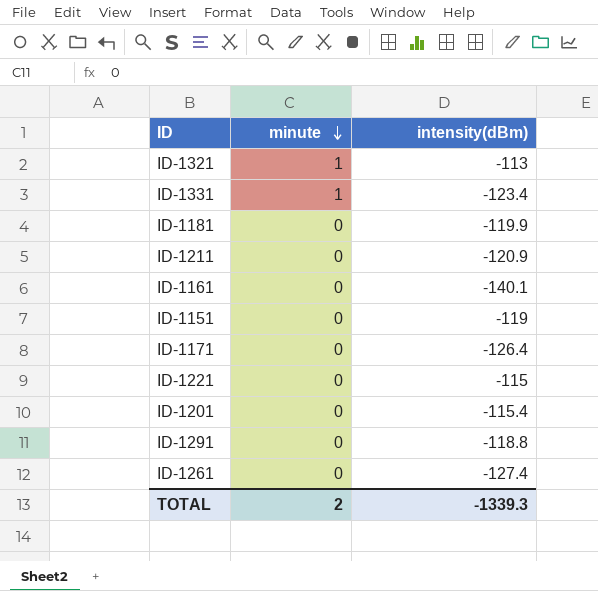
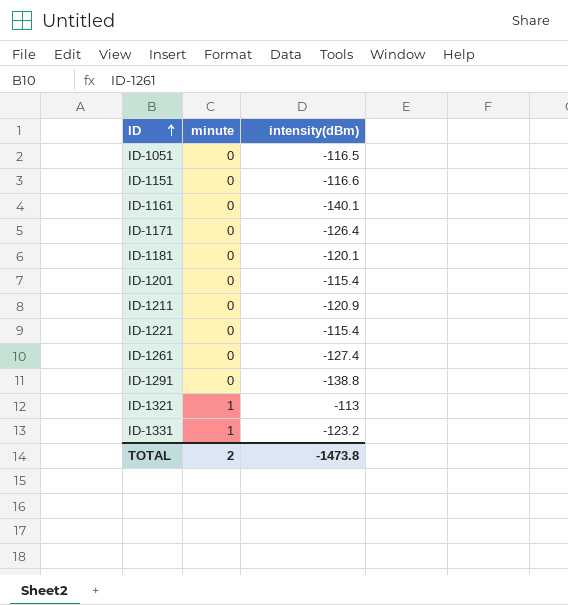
row order: minute descending -> ID ascending
row ID-1051: none -> 0 | -116.5
ID-1151 | intensity(dBm): -119 -> -116.6
ID-1181 | intensity(dBm): -119.9 -> -120.1
ID-1221 | intensity(dBm): -115 -> -115.4
ID-1291 | intensity(dBm): -118.8 -> -138.8
ID-1331 | intensity(dBm): -123.4 -> -123.2
TOTAL | intensity(dBm): -1339.3 -> -1473.8

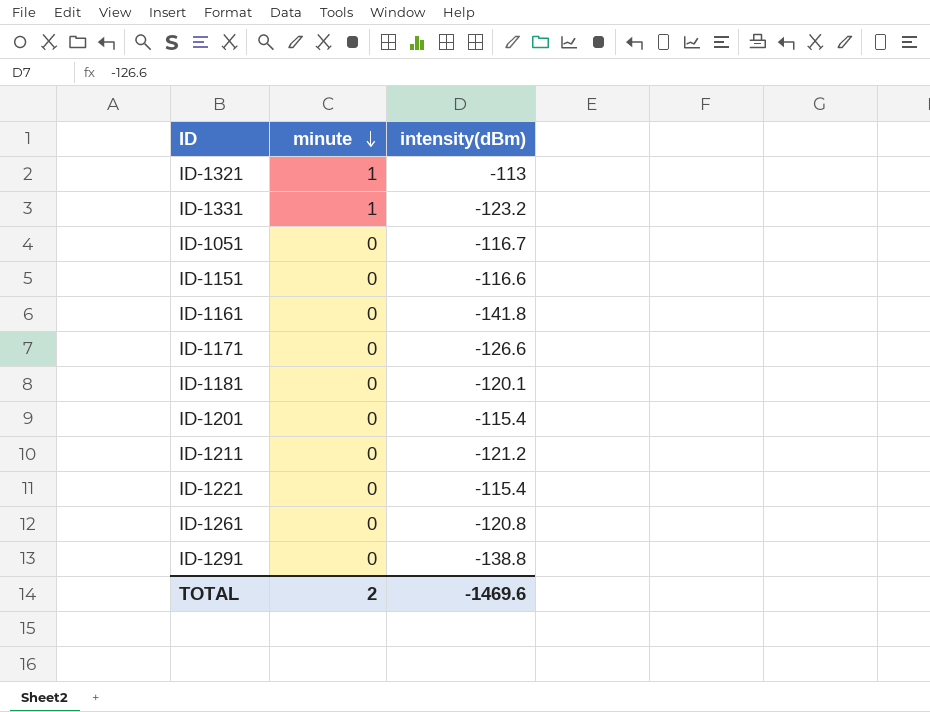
row order: ID ascending -> minute descending
ID-1051 | intensity(dBm): -116.5 -> -116.7
ID-1161 | intensity(dBm): -140.1 -> -141.8
ID-1171 | intensity(dBm): -126.4 -> -126.6
ID-1211 | intensity(dBm): -120.9 -> -121.2
ID-1261 | intensity(dBm): -127.4 -> -120.8
TOTAL | intensity(dBm): -1473.8 -> -1469.6

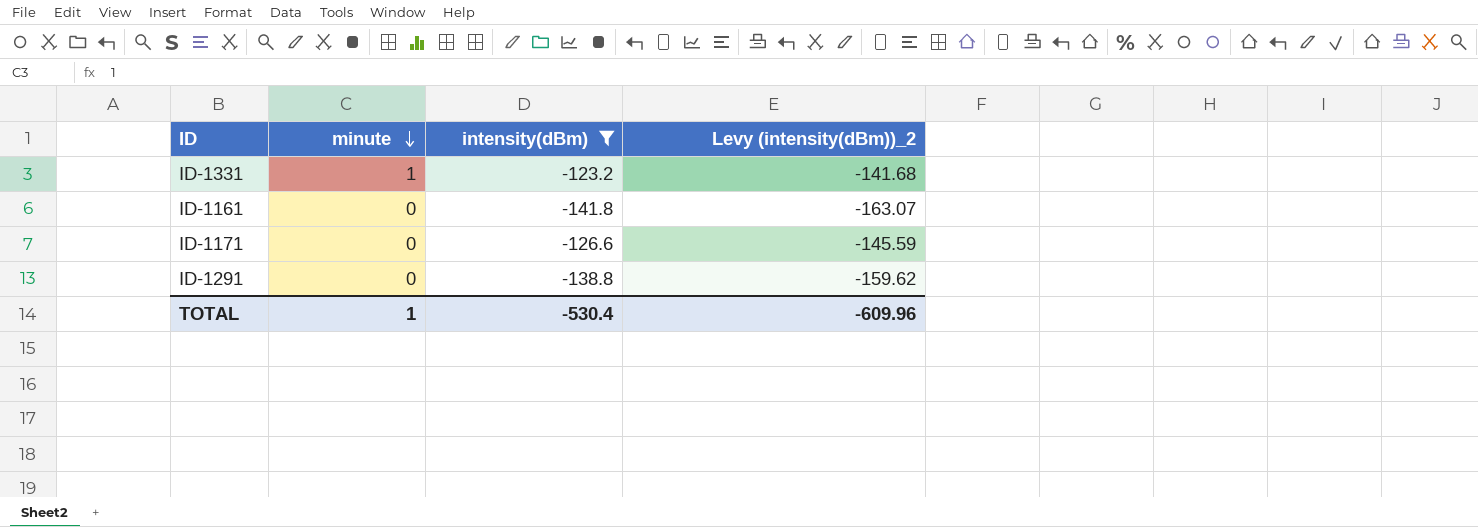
filter: none -> intensity(dBm) <= -123.2
column Levy (intensity(dBm))_2 | formula: none -> [intensity(dBm)] * 1.15
TOTAL | minute: 2 -> 1
TOTAL | intensity(dBm): -1469.6 -> -530.4

